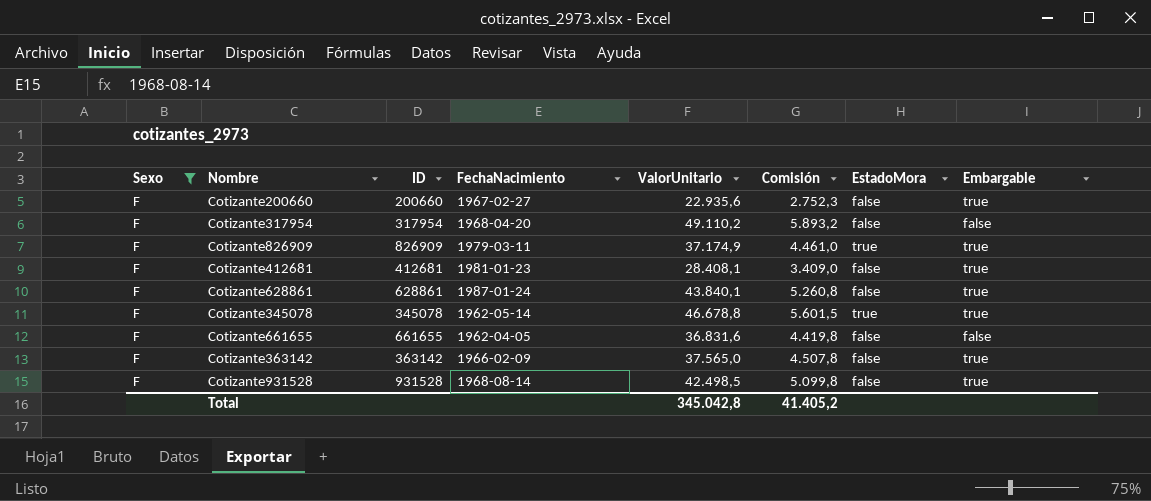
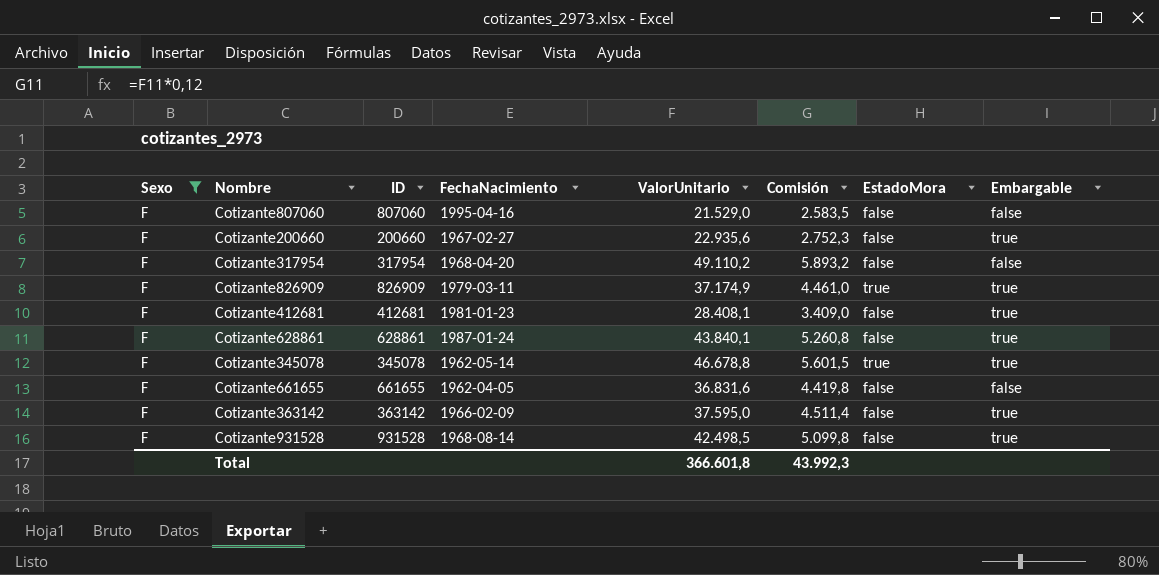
row Cotizante807060: none -> F | 807060 | 1995-04-16 | 21.529,0 | 2.583,5 | false | false
Cotizante363142 | ValorUnitario: 37.565,0 -> 37.595,0
Cotizante363142 | Comisión: 4.507,8 -> 4.511,4
Total | ValorUnitario: 345.042,8 -> 366.601,8
Total | Comisión: 41.405,2 -> 43.992,3

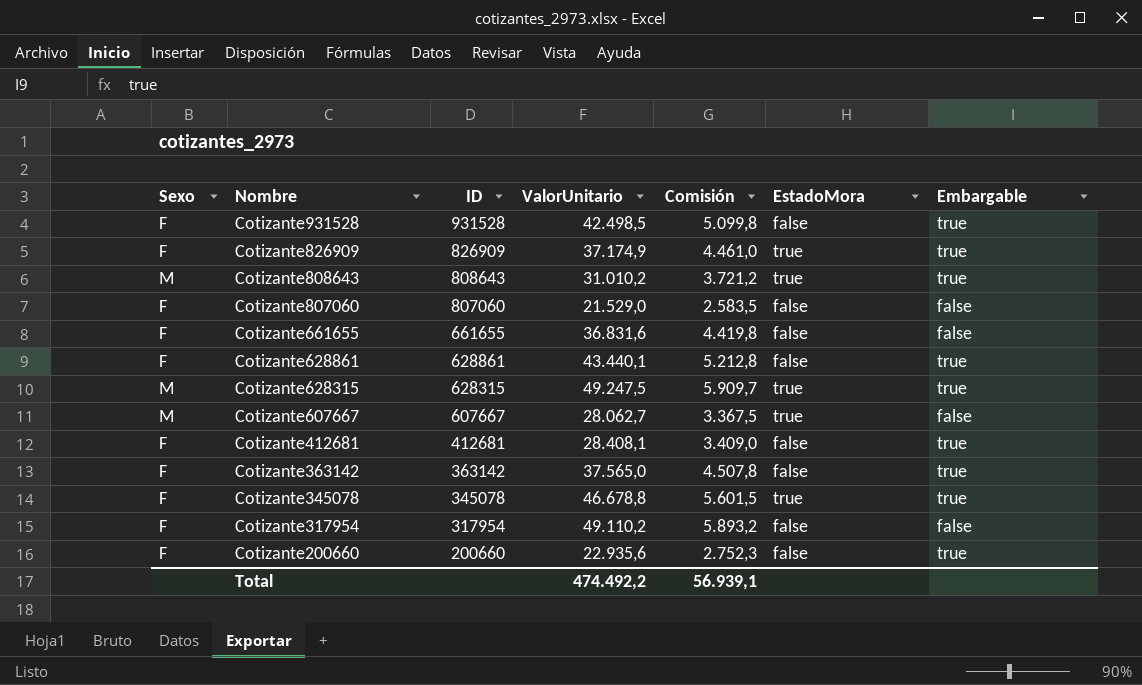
filter: Sexo = F -> none
row order: none -> Nombre descending
column FechaNacimiento | position: 4 -> none
Cotizante628861 | ValorUnitario: 43.840,1 -> 43.440,1
Cotizante628861 | Comisión: 5.260,8 -> 5.212,8
Cotizante363142 | ValorUnitario: 37.595,0 -> 37.565,0
Cotizante363142 | Comisión: 4.511,4 -> 4.507,8
Total | ValorUnitario: 366.601,8 -> 474.492,2
Total | Comisión: 43.992,3 -> 56.939,1

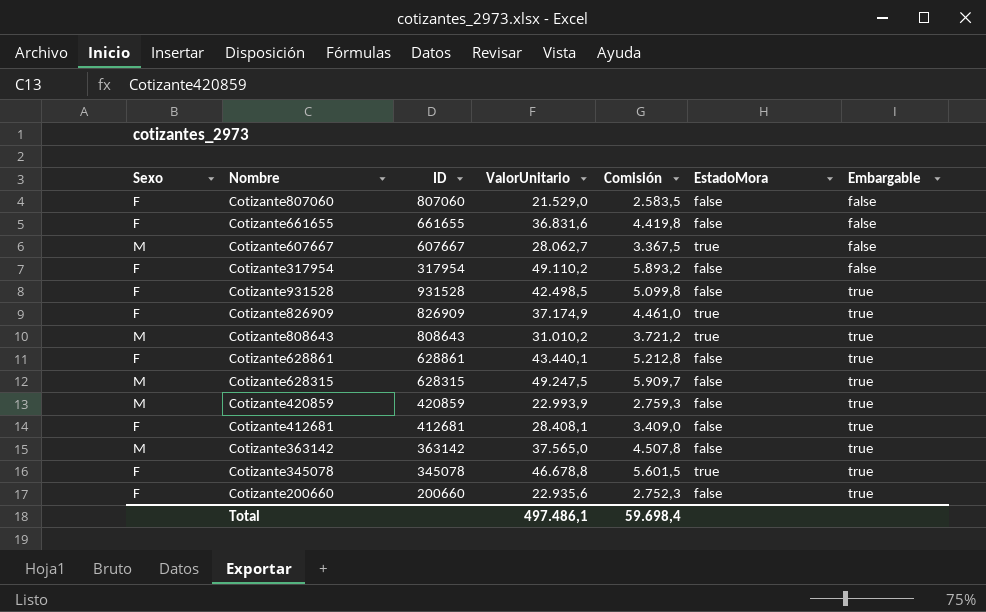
row order: Nombre descending -> Embargable ascending
Cotizante628315 | EstadoMora: true -> false
row Cotizante420859: none -> M | 420859 | 22.993,9 | 2.759,3 | false | true
Cotizante363142 | Sexo: F -> M
Total | ValorUnitario: 474.492,2 -> 497.486,1
Total | Comisión: 56.939,1 -> 59.698,4

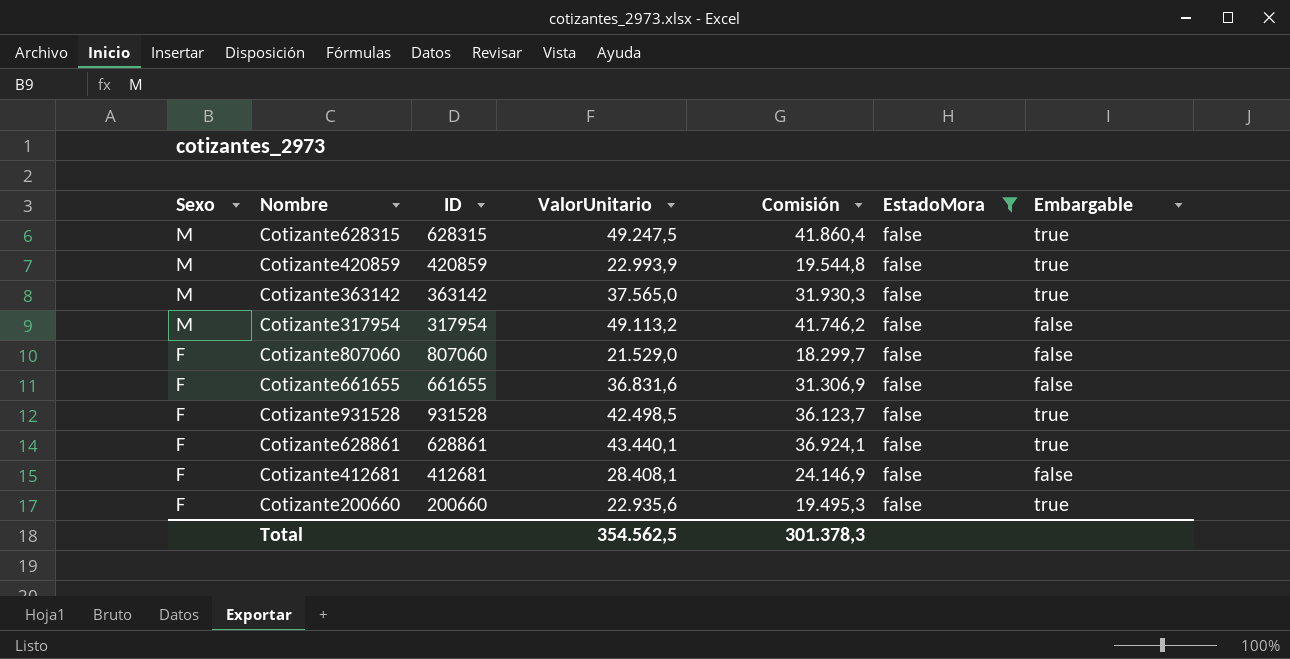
filter: none -> EstadoMora = false
row order: Embargable ascending -> Sexo descending
column Comisión | formula: [ValorUnitario] * 0,12 -> [ValorUnitario] * 0,85
Cotizante317954 | Sexo: F -> M
Cotizante317954 | ValorUnitario: 49.110,2 -> 49.113,2
Cotizante412681 | Embargable: true -> false
Total | ValorUnitario: 497.486,1 -> 354.562,5
Total | Comisión: 59.698,4 -> 301.378,3

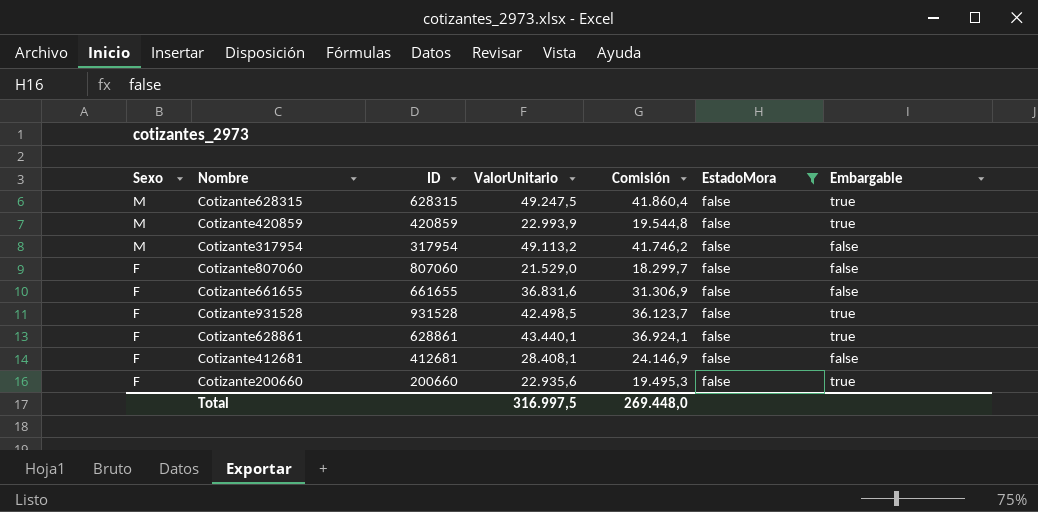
row Cotizante363142: M | 363142 | 37.565,0 | 31.930,3 | false | true -> none
Total | ValorUnitario: 354.562,5 -> 316.997,5
Total | Comisión: 301.378,3 -> 269.448,0

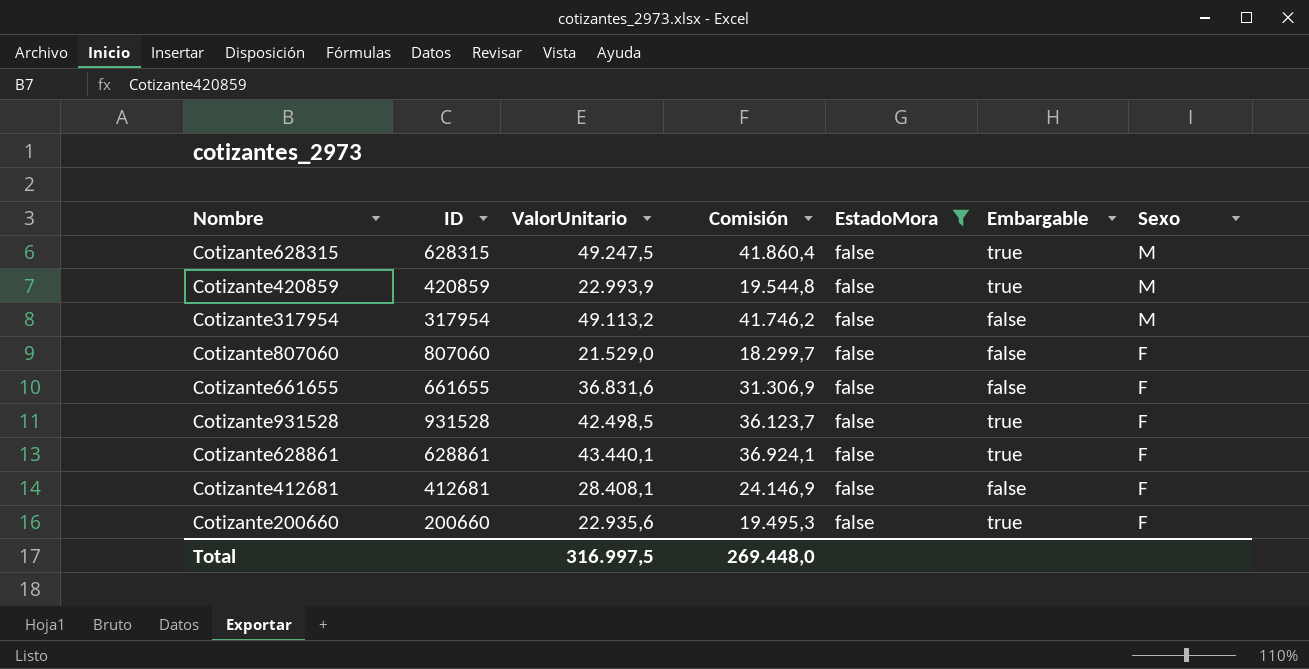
column Sexo | position: 1 -> 7

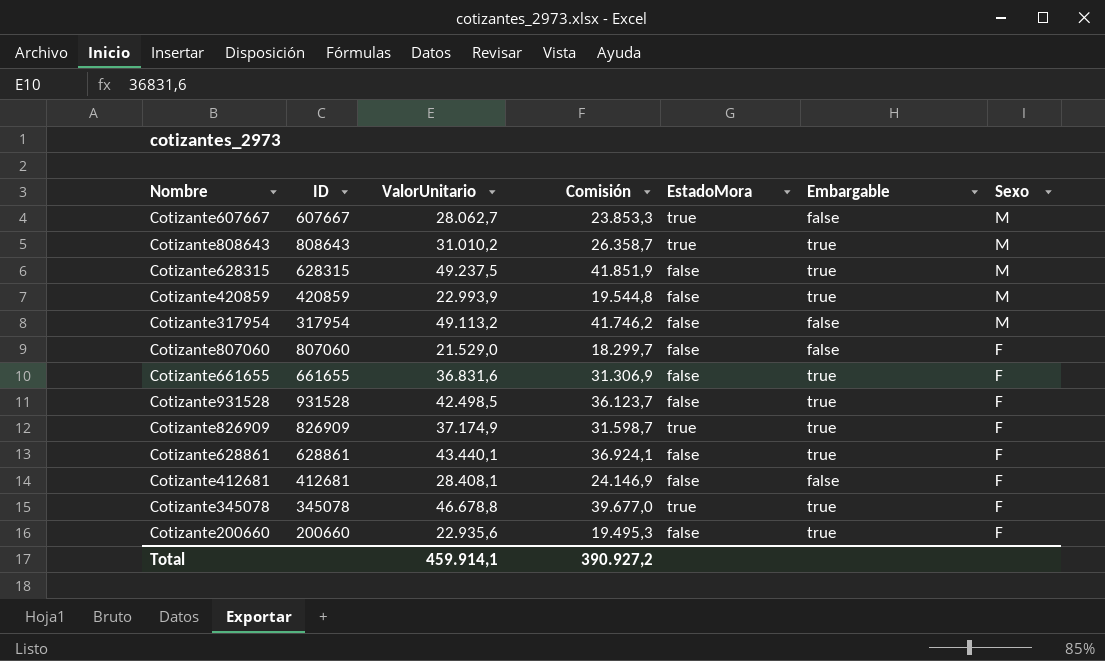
filter: EstadoMora = false -> none
Cotizante628315 | ValorUnitario: 49.247,5 -> 49.237,5
Cotizante628315 | Comisión: 41.860,4 -> 41.851,9
Cotizante661655 | Embargable: false -> true
Total | ValorUnitario: 316.997,5 -> 459.914,1
Total | Comisión: 269.448,0 -> 390.927,2

